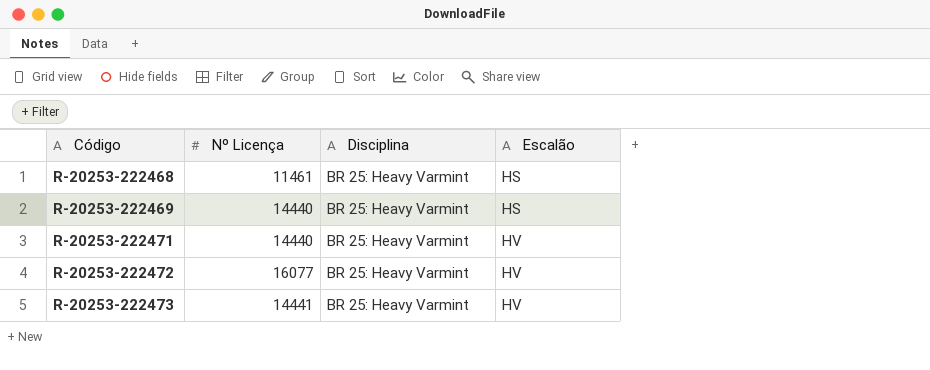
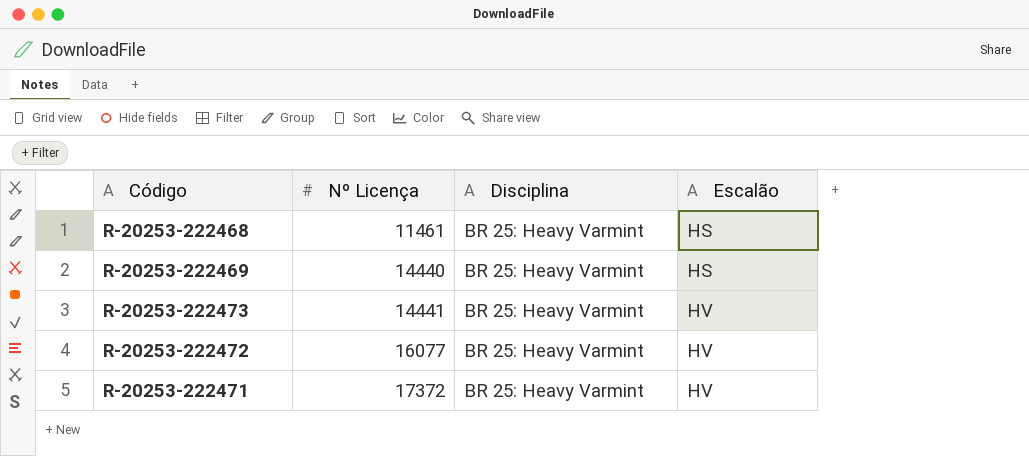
row order: Código ascending -> Nº Licença ascending
R-20253-222471 | Nº Licença: 14440 -> 17372

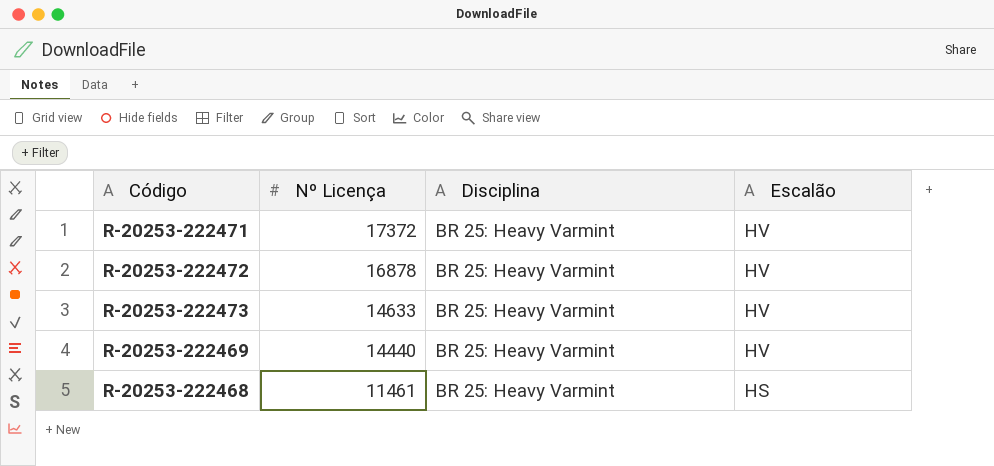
row order: Nº Licença ascending -> Nº Licença descending
R-20253-222472 | Nº Licença: 16077 -> 16878
R-20253-222473 | Nº Licença: 14441 -> 14633
R-20253-222469 | Escalão: HS -> HV

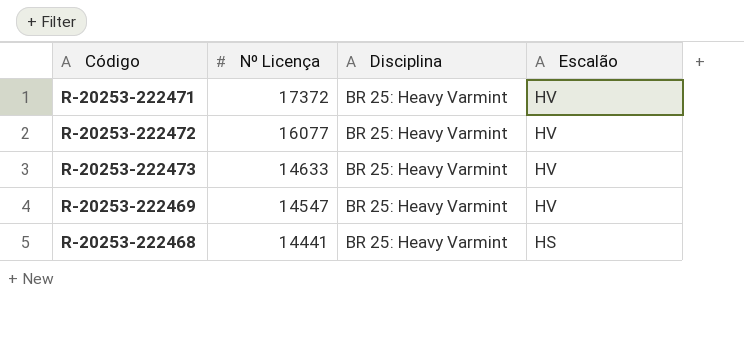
R-20253-222472 | Nº Licença: 16878 -> 16077
R-20253-222469 | Nº Licença: 14440 -> 14547
R-20253-222468 | Nº Licença: 11461 -> 14441

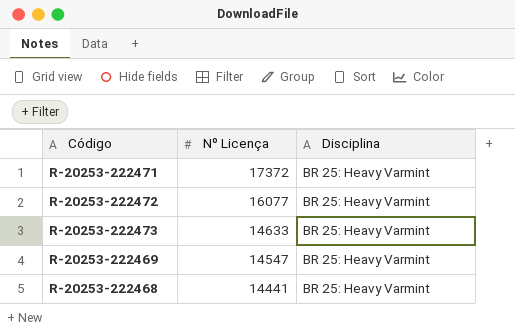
column Escalão | position: 4 -> none

